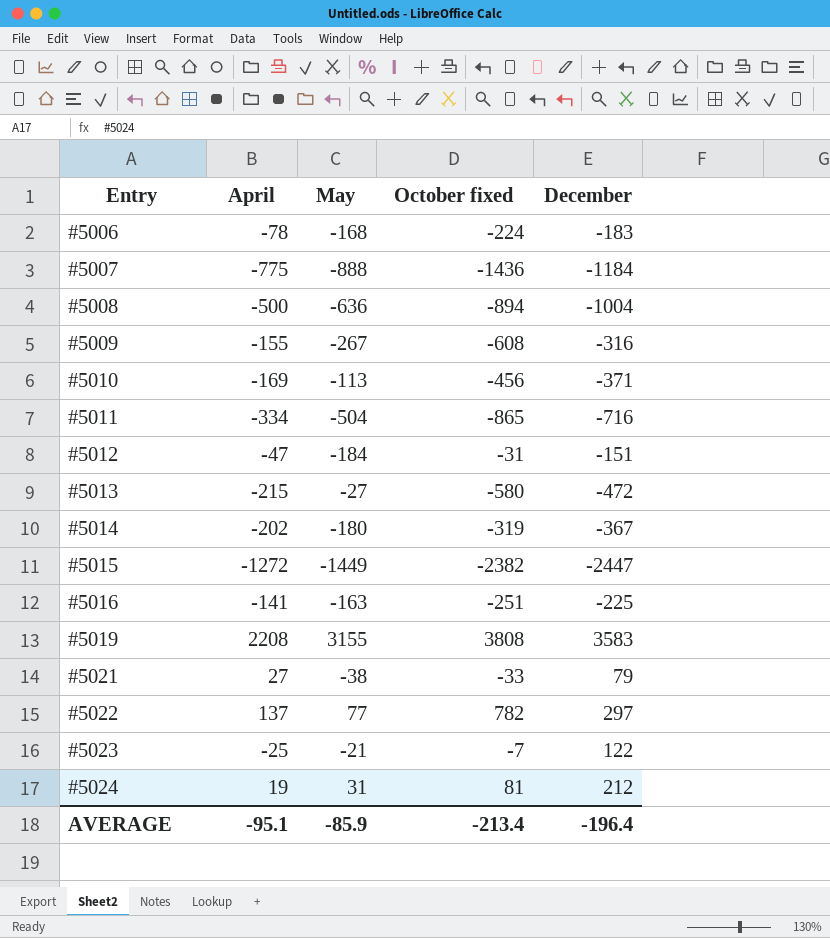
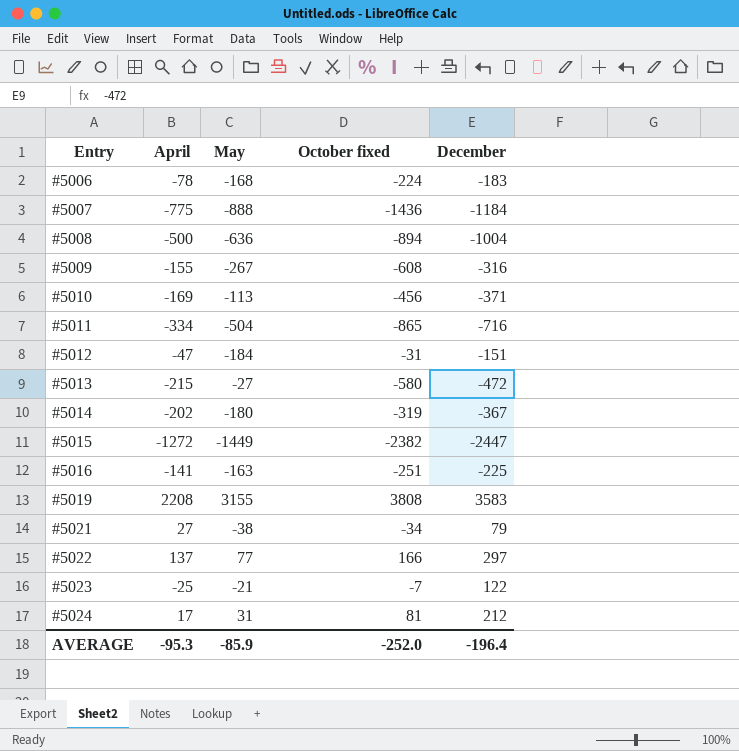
#5021 | October fixed: -33 -> -34
#5022 | October fixed: 782 -> 166
#5024 | April: 19 -> 17
AVERAGE | April: -95.1 -> -95.3
AVERAGE | October fixed: -213.4 -> -252.0

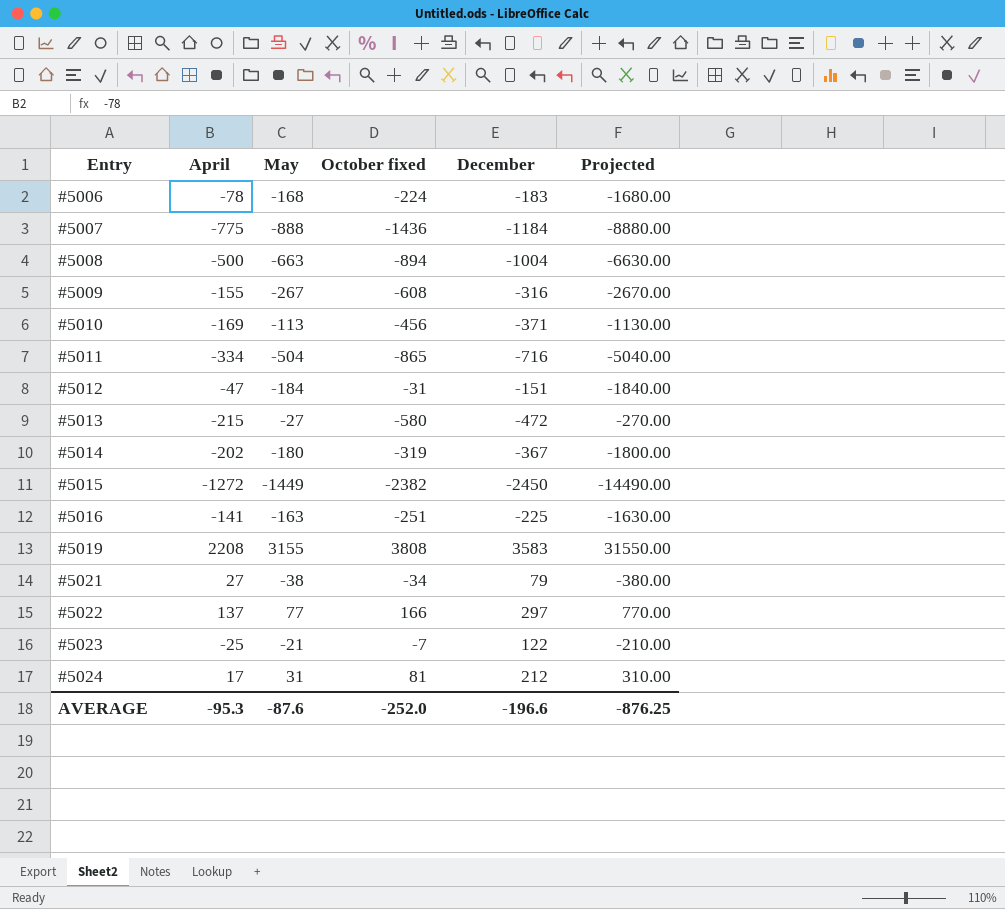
column Projected | formula: none -> [May] * 10
#5008 | May: -636 -> -663
#5015 | December: -2447 -> -2450
AVERAGE | May: -85.9 -> -87.6
AVERAGE | December: -196.4 -> -196.6

